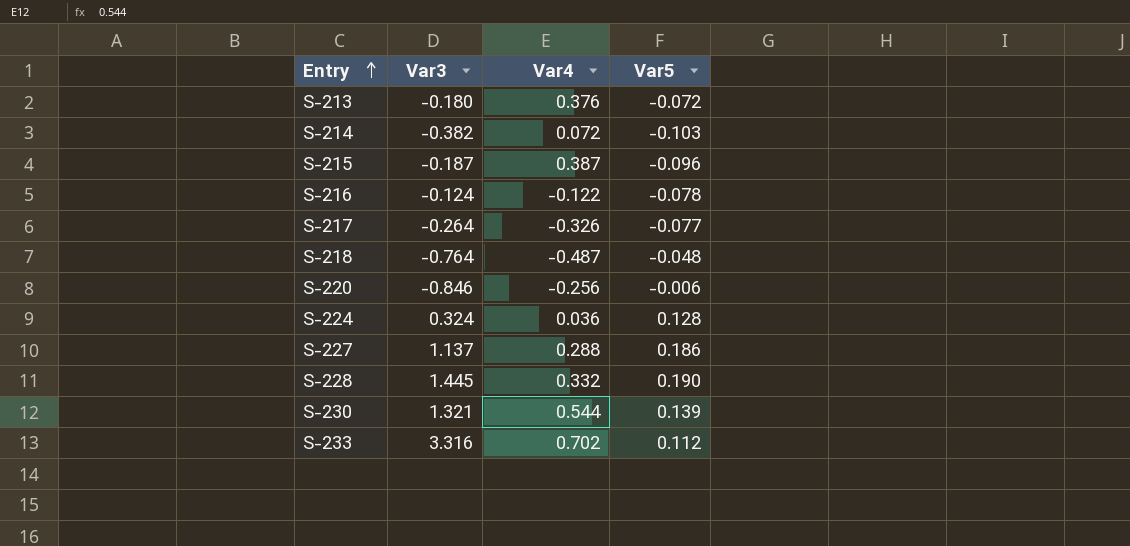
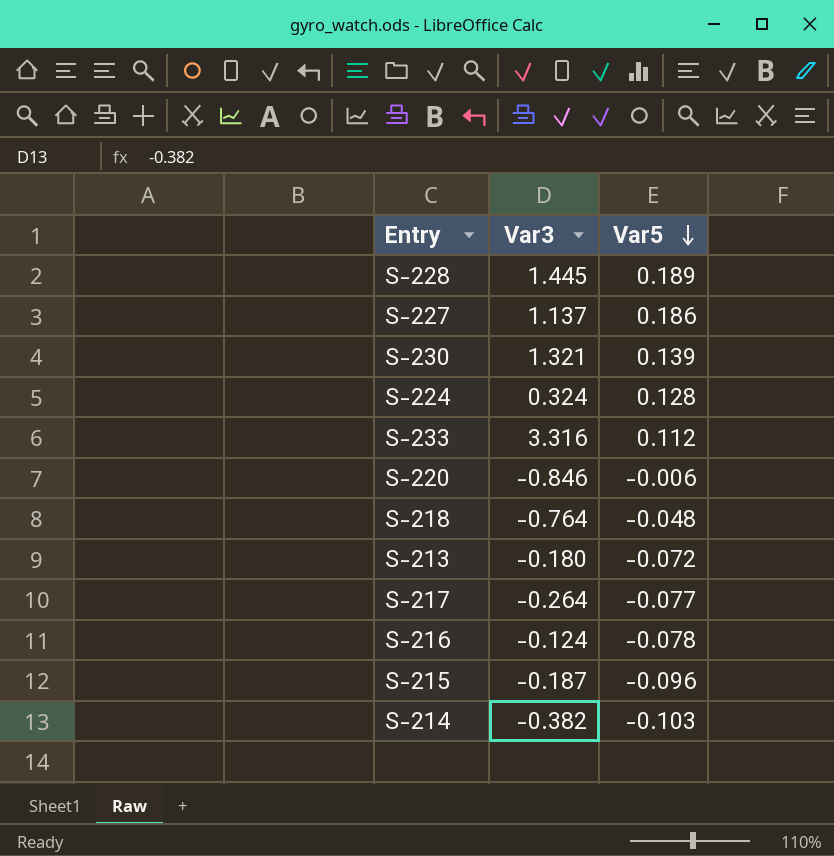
row order: Entry ascending -> Var5 descending
column Var4 | position: 3 -> none
S-228 | Var5: 0.190 -> 0.189

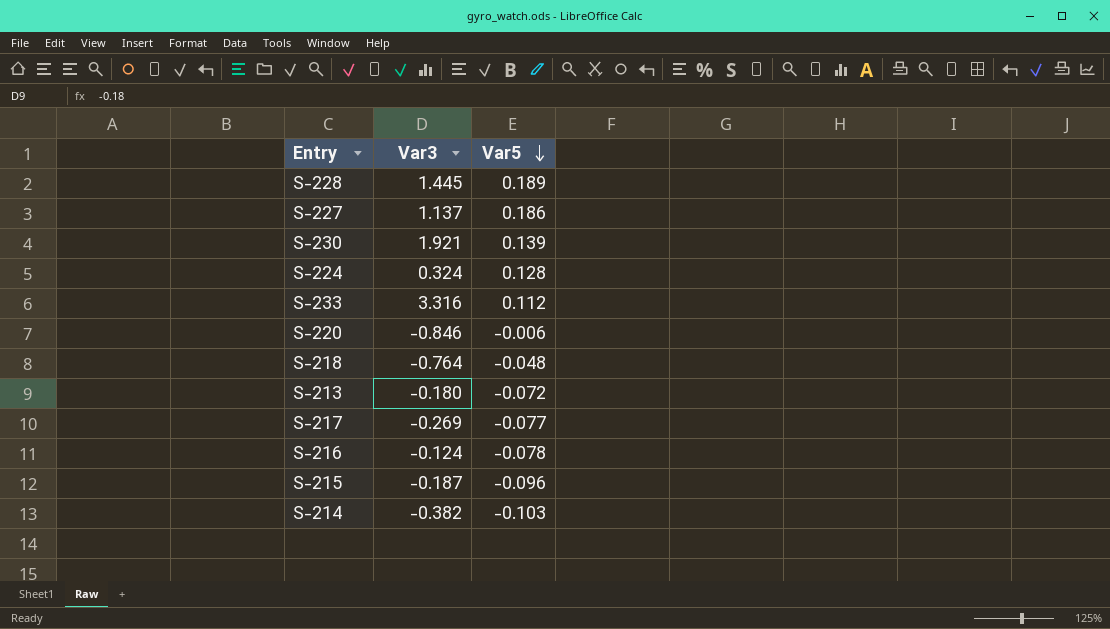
S-230 | Var3: 1.321 -> 1.921
S-217 | Var3: -0.264 -> -0.269

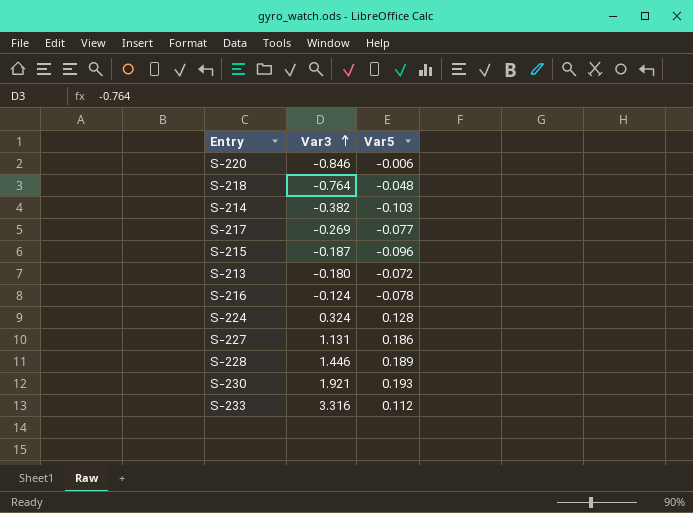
row order: Var5 descending -> Var3 ascending
S-227 | Var3: 1.137 -> 1.131
S-228 | Var3: 1.445 -> 1.446
S-230 | Var5: 0.139 -> 0.193

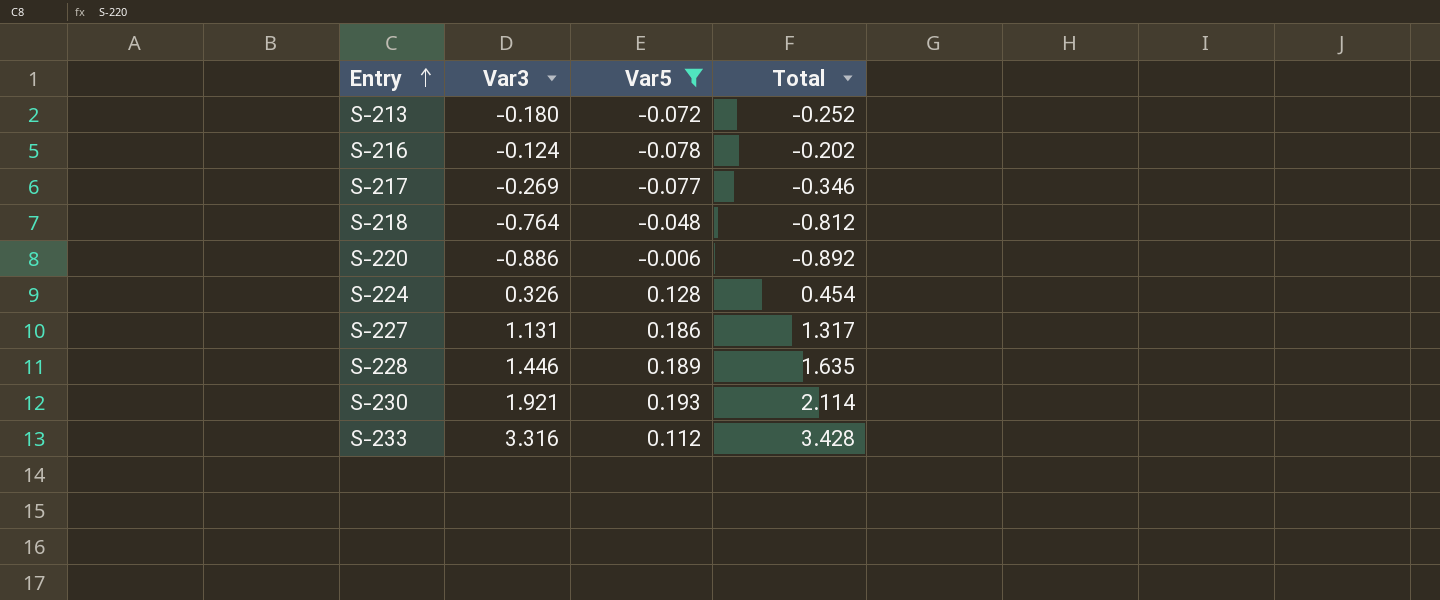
filter: none -> Var5 >= -0.078
row order: Var3 ascending -> Entry ascending
column Total | formula: none -> [Var3] + [Var5]
S-220 | Var3: -0.846 -> -0.886
S-224 | Var3: 0.324 -> 0.326

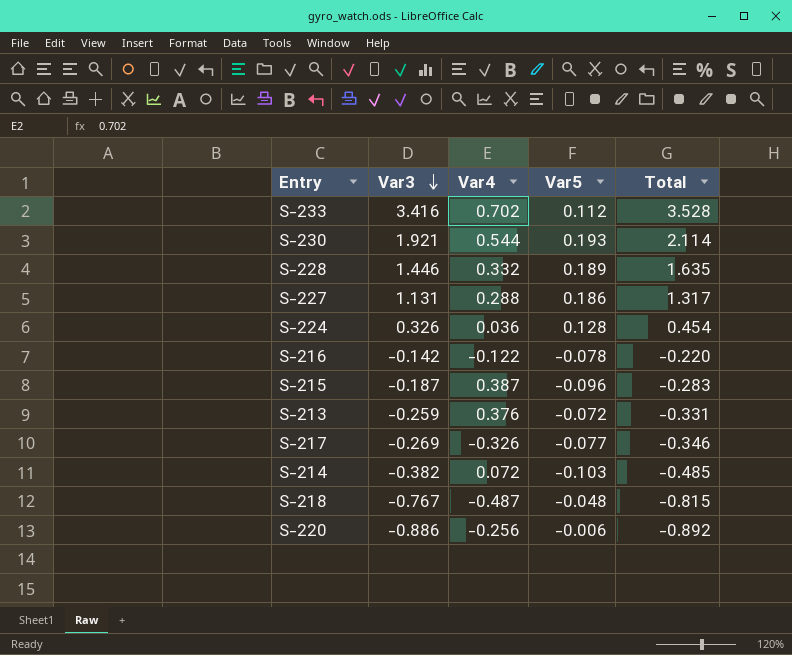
filter: Var5 >= -0.078 -> none
row order: Entry ascending -> Var3 descending
column Var4 | position: none -> 3
S-233 | Var3: 3.316 -> 3.416
S-233 | Total: 3.428 -> 3.528
S-216 | Var3: -0.124 -> -0.142
S-216 | Total: -0.202 -> -0.220
S-213 | Var3: -0.180 -> -0.259
S-213 | Total: -0.252 -> -0.331
S-218 | Var3: -0.764 -> -0.767
S-218 | Total: -0.812 -> -0.815

